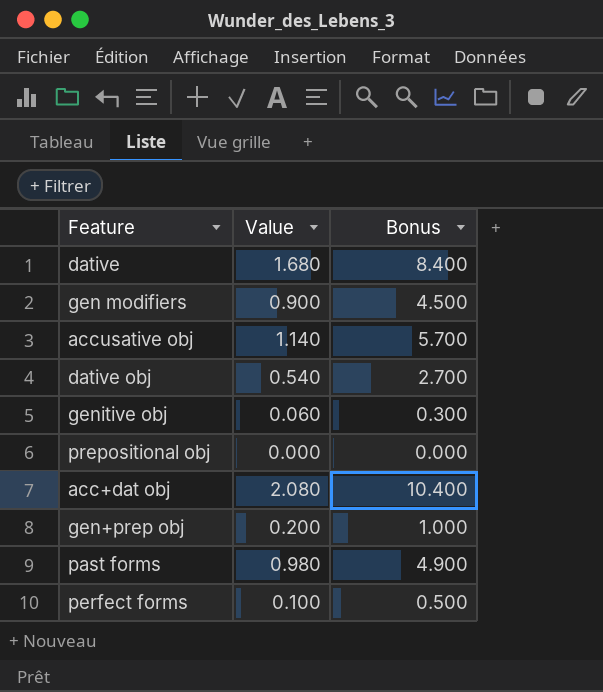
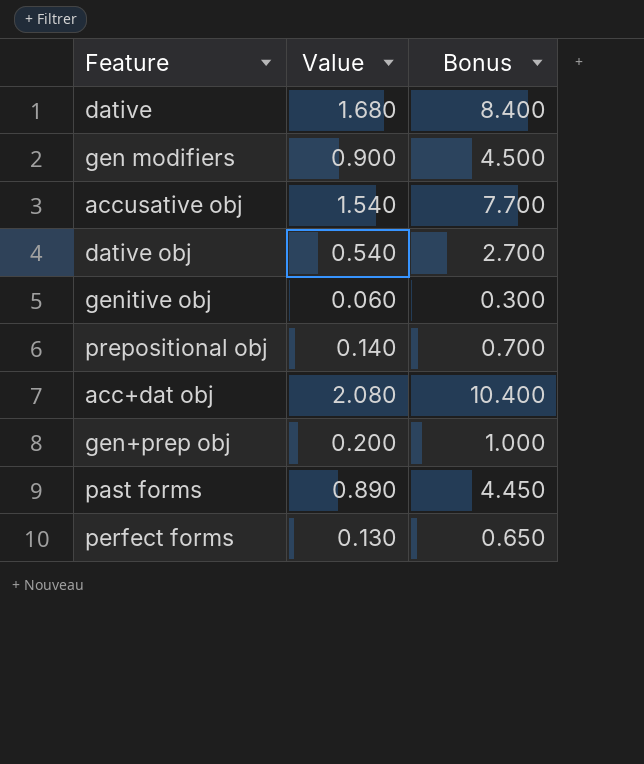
accusative obj | Value: 1.140 -> 1.540
accusative obj | Bonus: 5.700 -> 7.700
prepositional obj | Value: 0.000 -> 0.140
prepositional obj | Bonus: 0.000 -> 0.700
past forms | Value: 0.980 -> 0.890
past forms | Bonus: 4.900 -> 4.450
perfect forms | Value: 0.100 -> 0.130
perfect forms | Bonus: 0.500 -> 0.650

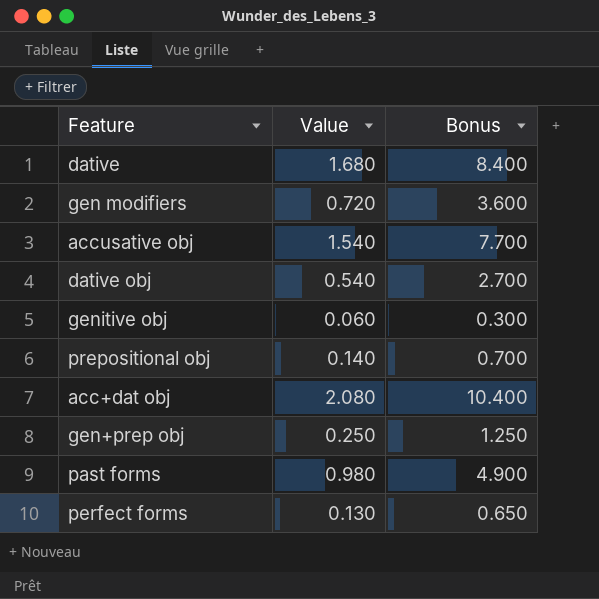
gen modifiers | Value: 0.900 -> 0.720
gen modifiers | Bonus: 4.500 -> 3.600
gen+prep obj | Value: 0.200 -> 0.250
gen+prep obj | Bonus: 1.000 -> 1.250
past forms | Value: 0.890 -> 0.980
past forms | Bonus: 4.450 -> 4.900

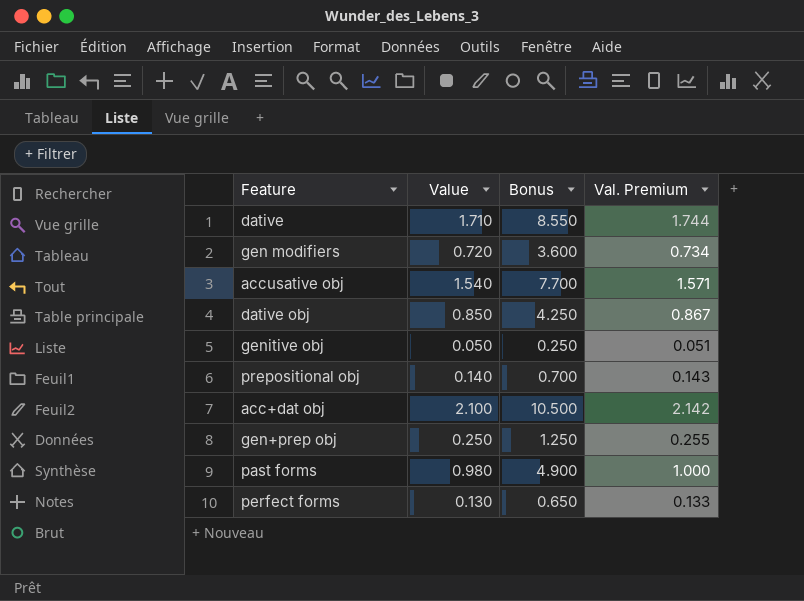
column Val. Premium | formula: none -> [Value] * 1.02
dative | Value: 1.680 -> 1.710
dative | Bonus: 8.400 -> 8.550
dative obj | Value: 0.540 -> 0.850
dative obj | Bonus: 2.700 -> 4.250
genitive obj | Value: 0.060 -> 0.050
genitive obj | Bonus: 0.300 -> 0.250
acc+dat obj | Value: 2.080 -> 2.100
acc+dat obj | Bonus: 10.400 -> 10.500

